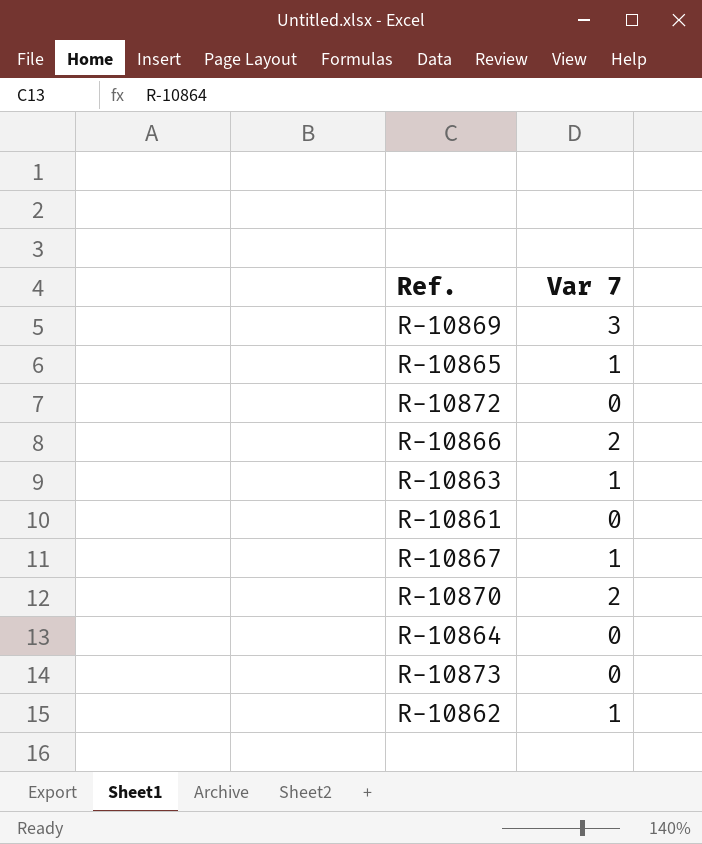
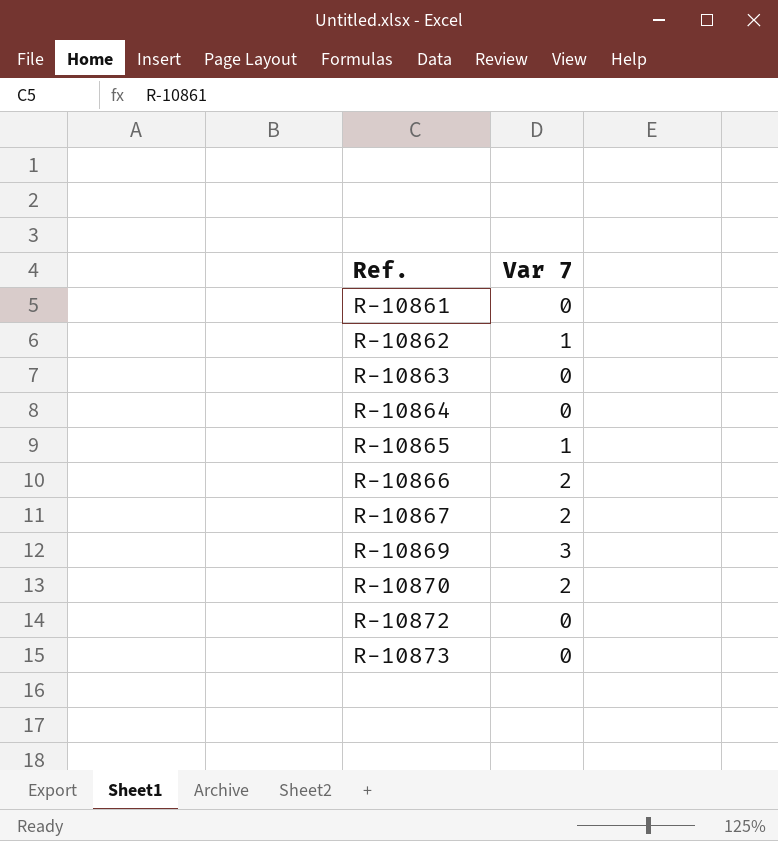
row order: none -> Ref. ascending
R-10863 | Var 7: 1 -> 0
R-10867 | Var 7: 1 -> 2

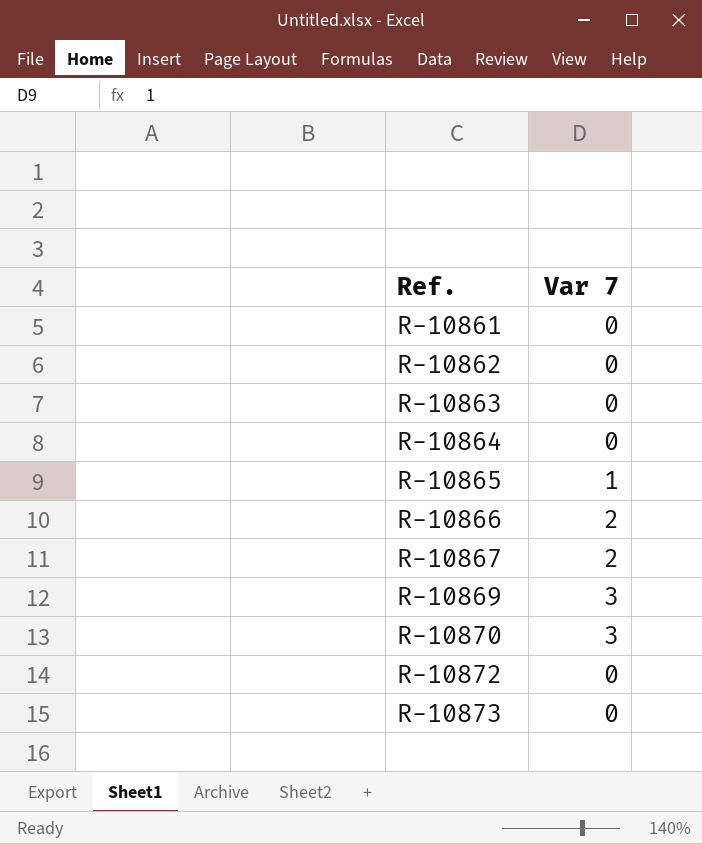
R-10862 | Var 7: 1 -> 0
R-10870 | Var 7: 2 -> 3

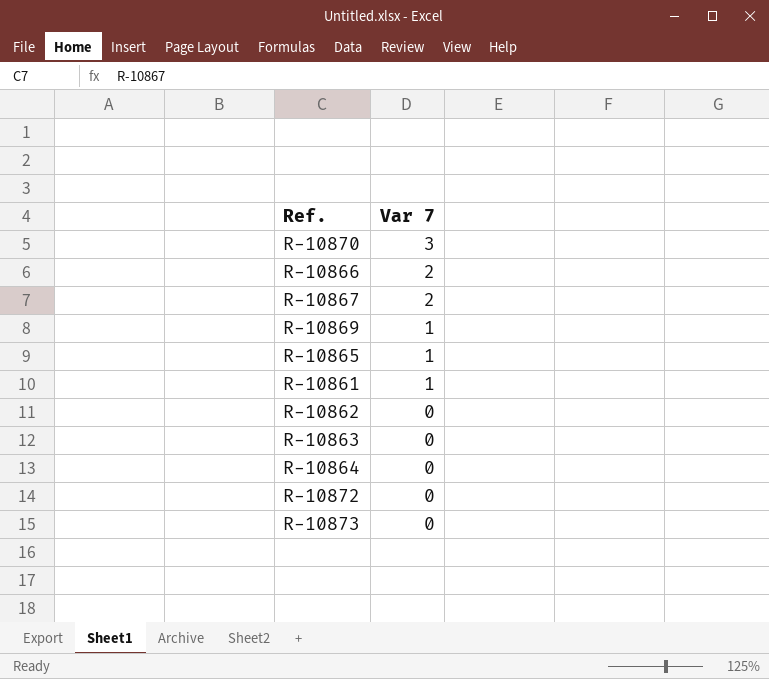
row order: Ref. ascending -> Var 7 descending
R-10869 | Var 7: 3 -> 1
R-10861 | Var 7: 0 -> 1

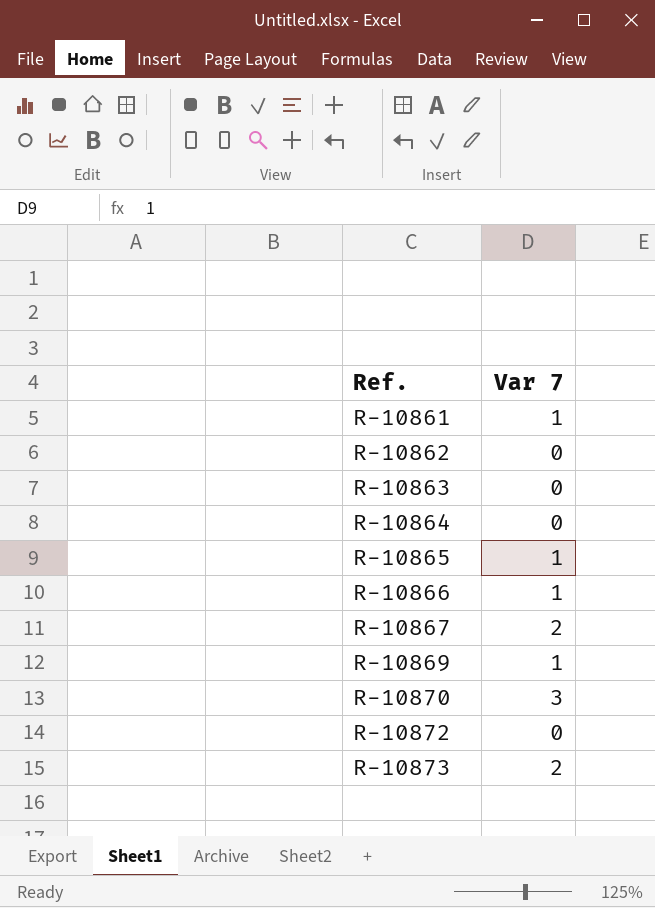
row order: Var 7 descending -> Ref. ascending
R-10866 | Var 7: 2 -> 1
R-10873 | Var 7: 0 -> 2

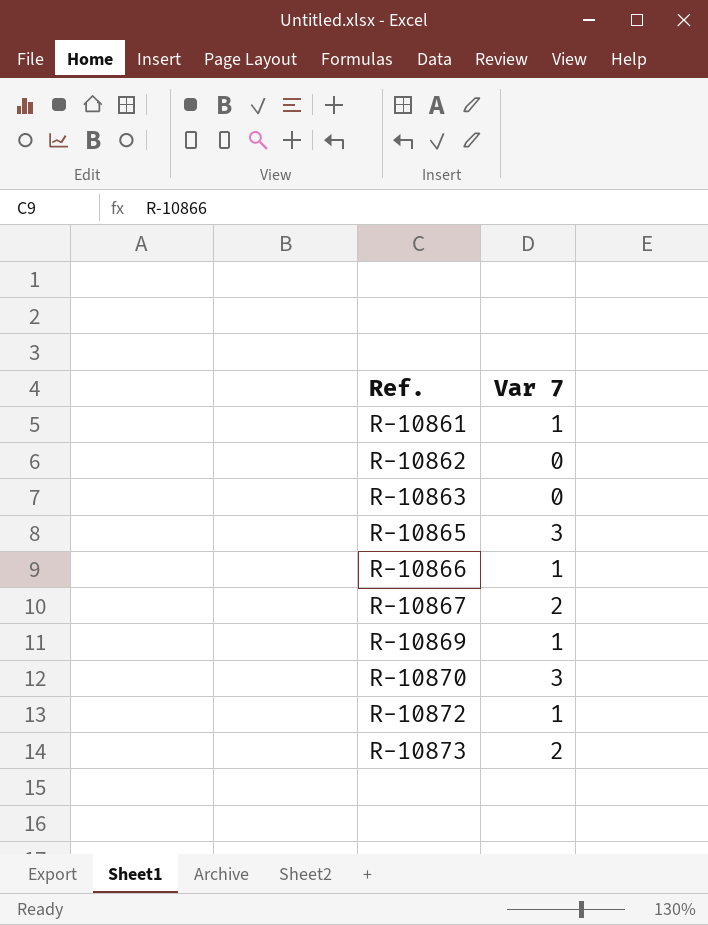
row R-10864: 0 -> none
R-10865 | Var 7: 1 -> 3
R-10872 | Var 7: 0 -> 1

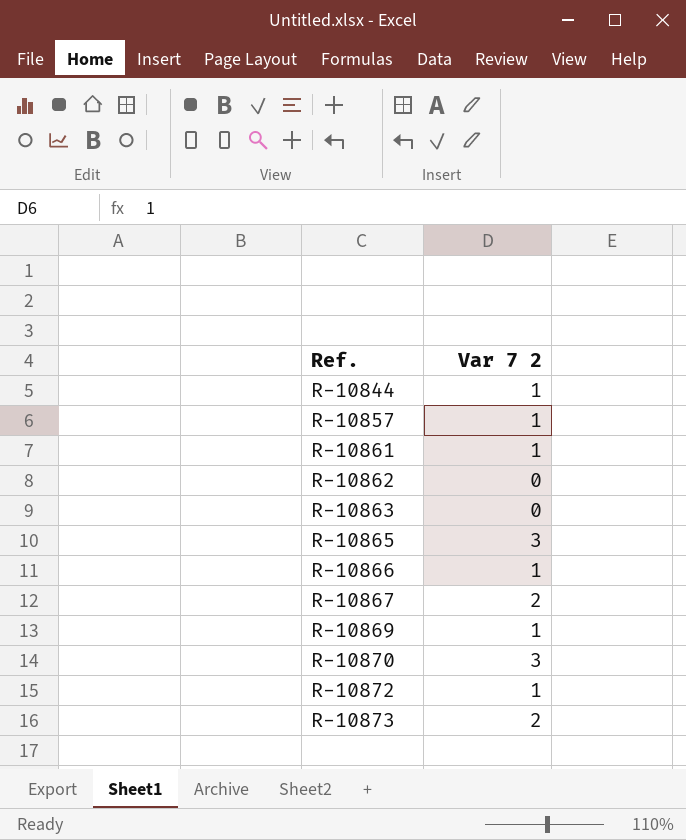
column name: Var 7 -> Var 7 2
row R-10844: none -> 1
row R-10857: none -> 1

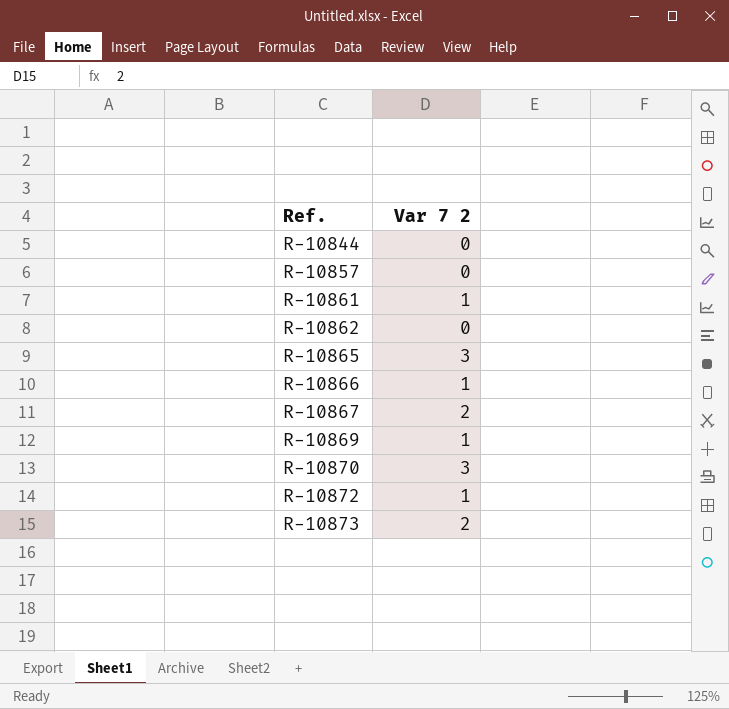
row R-10863: 0 -> none
R-10844 | Var 7 2: 1 -> 0
R-10857 | Var 7 2: 1 -> 0

